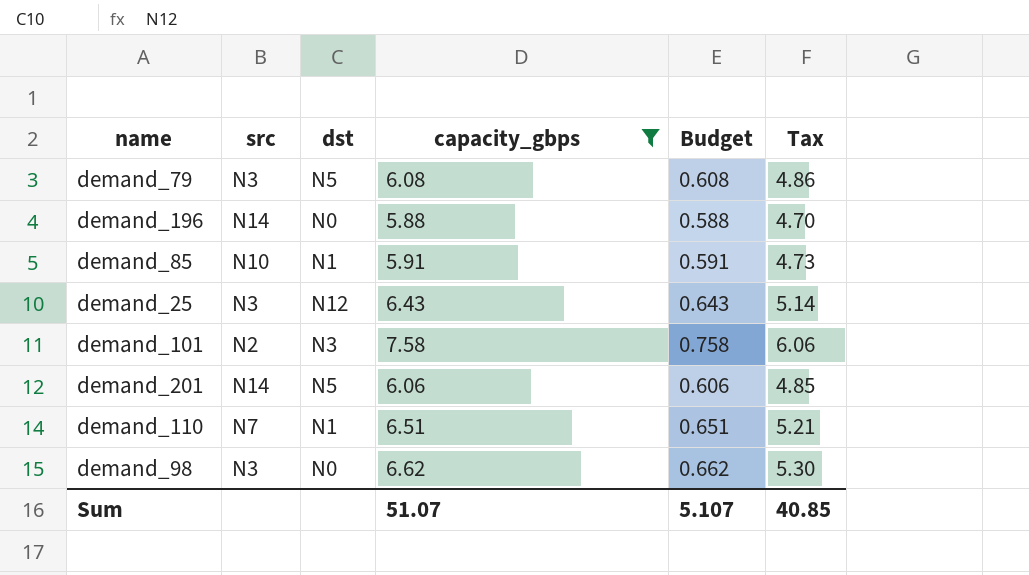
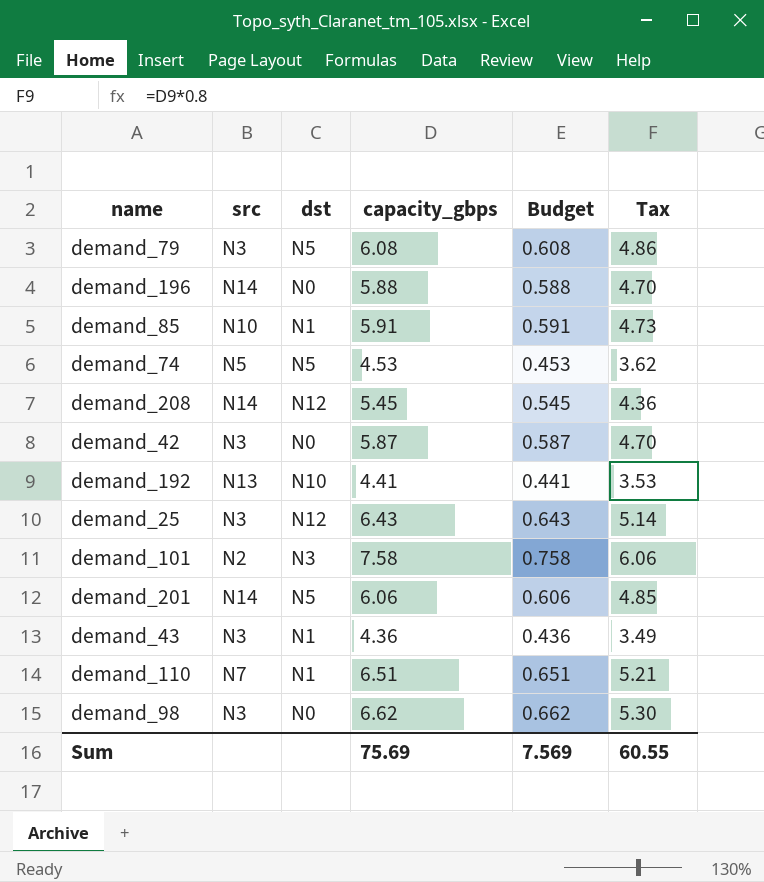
filter: capacity_gbps >= 5.88 -> none
Sum | capacity_gbps: 51.07 -> 75.69
Sum | Budget: 5.107 -> 7.569
Sum | Tax: 40.85 -> 60.55

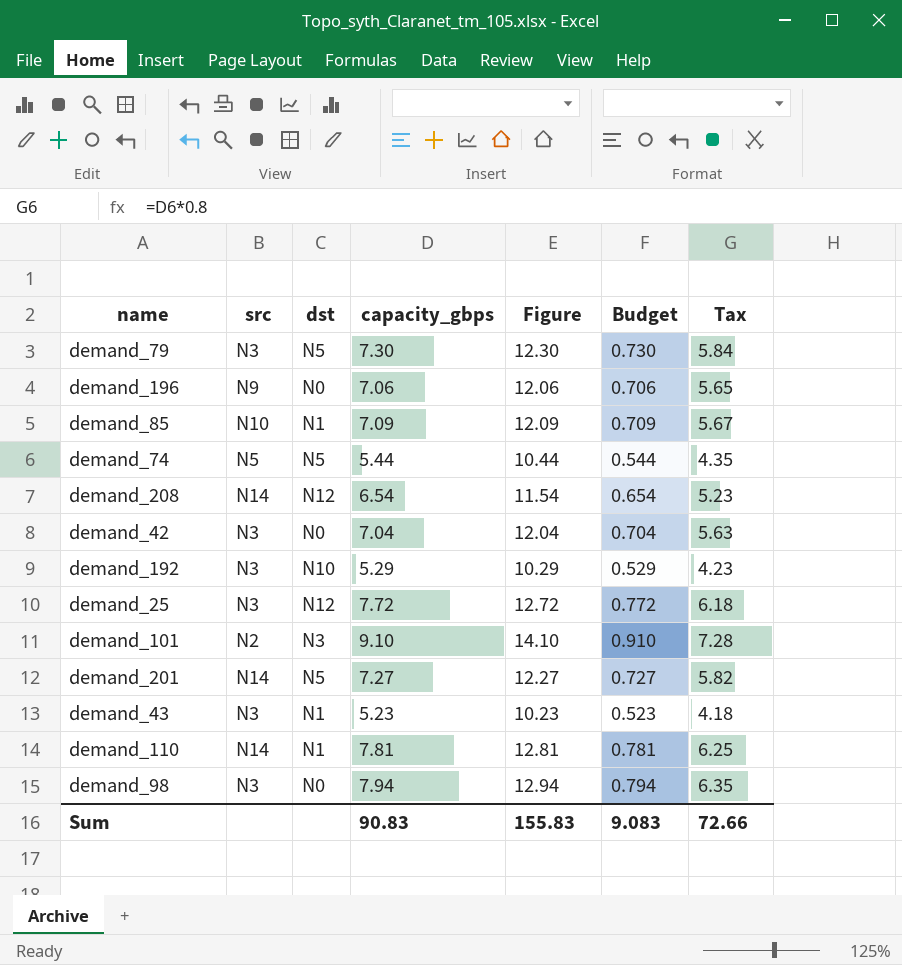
column Figure | formula: none -> [capacity_gbps] + 5
demand_79 | capacity_gbps: 6.08 -> 7.30
demand_79 | Budget: 0.608 -> 0.730
demand_79 | Tax: 4.86 -> 5.84
demand_196 | src: N14 -> N9
demand_196 | capacity_gbps: 5.88 -> 7.06
demand_196 | Budget: 0.588 -> 0.706
demand_196 | Tax: 4.70 -> 5.65
demand_85 | capacity_gbps: 5.91 -> 7.09
demand_85 | Budget: 0.591 -> 0.709
demand_85 | Tax: 4.73 -> 5.67
demand_74 | capacity_gbps: 4.53 -> 5.44
demand_74 | Budget: 0.453 -> 0.544
demand_74 | Tax: 3.62 -> 4.35
demand_208 | capacity_gbps: 5.45 -> 6.54
demand_208 | Budget: 0.545 -> 0.654
demand_208 | Tax: 4.36 -> 5.23
demand_42 | capacity_gbps: 5.87 -> 7.04
demand_42 | Budget: 0.587 -> 0.704
demand_42 | Tax: 4.70 -> 5.63
demand_192 | src: N13 -> N3
demand_192 | capacity_gbps: 4.41 -> 5.29
demand_192 | Budget: 0.441 -> 0.529
demand_192 | Tax: 3.53 -> 4.23
demand_25 | capacity_gbps: 6.43 -> 7.72
demand_25 | Budget: 0.643 -> 0.772
demand_25 | Tax: 5.14 -> 6.18
demand_101 | capacity_gbps: 7.58 -> 9.10
demand_101 | Budget: 0.758 -> 0.910
demand_101 | Tax: 6.06 -> 7.28
demand_201 | capacity_gbps: 6.06 -> 7.27
demand_201 | Budget: 0.606 -> 0.727
demand_201 | Tax: 4.85 -> 5.82
demand_43 | capacity_gbps: 4.36 -> 5.23
demand_43 | Budget: 0.436 -> 0.523
demand_43 | Tax: 3.49 -> 4.18
demand_110 | src: N7 -> N14
demand_110 | capacity_gbps: 6.51 -> 7.81
demand_110 | Budget: 0.651 -> 0.781
demand_110 | Tax: 5.21 -> 6.25
demand_98 | capacity_gbps: 6.62 -> 7.94
demand_98 | Budget: 0.662 -> 0.794
demand_98 | Tax: 5.30 -> 6.35
Sum | capacity_gbps: 75.69 -> 90.83
Sum | Budget: 7.569 -> 9.083
Sum | Tax: 60.55 -> 72.66

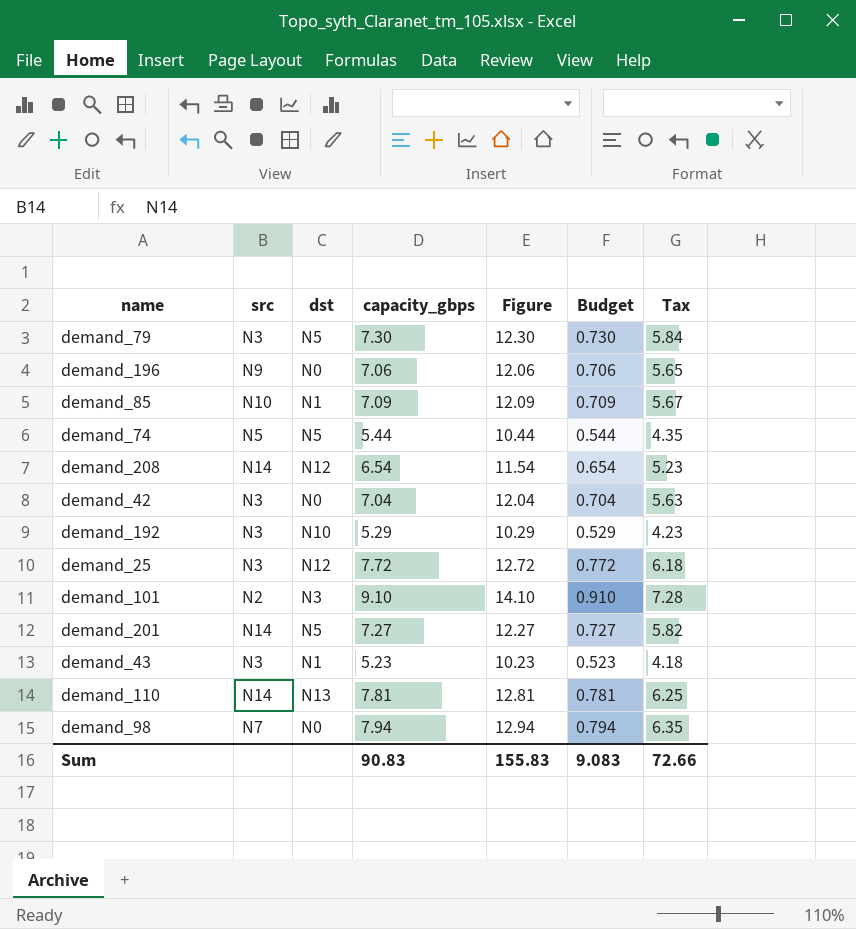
demand_110 | dst: N1 -> N13
demand_98 | src: N3 -> N7

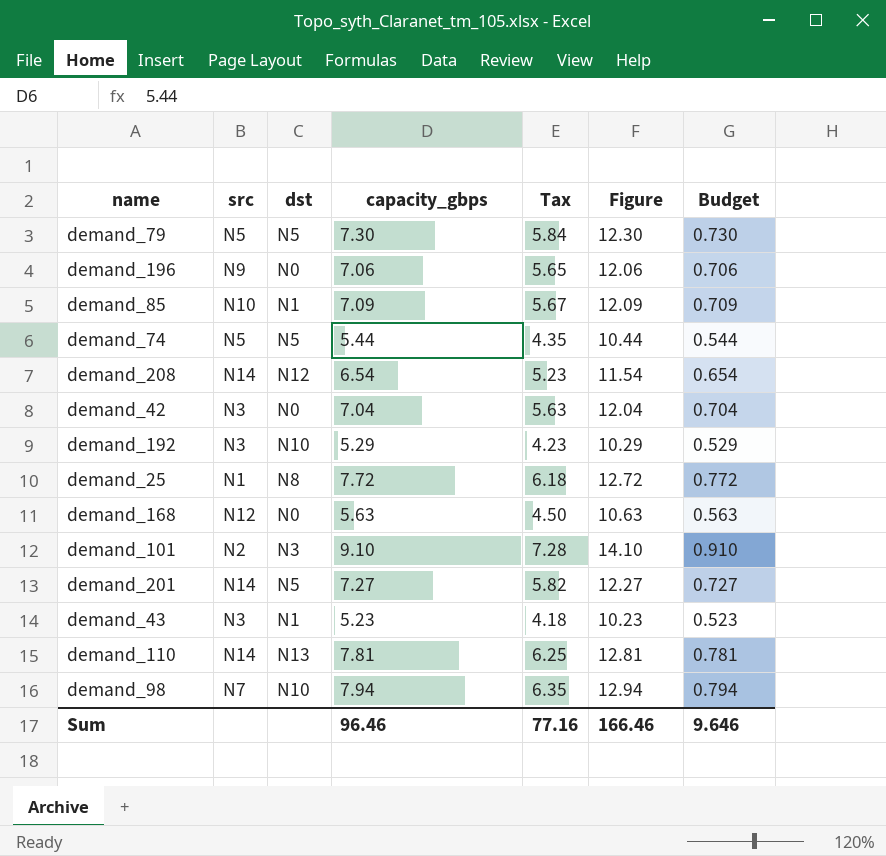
column Tax | position: 7 -> 5
demand_79 | src: N3 -> N5
demand_25 | src: N3 -> N1
demand_25 | dst: N12 -> N8
row demand_168: none -> N12 | N0 | 5.63 | 4.50 | 10.63 | 0.563
demand_98 | dst: N0 -> N10
Sum | capacity_gbps: 90.83 -> 96.46
Sum | Tax: 72.66 -> 77.16
Sum | Figure: 155.83 -> 166.46
Sum | Budget: 9.083 -> 9.646

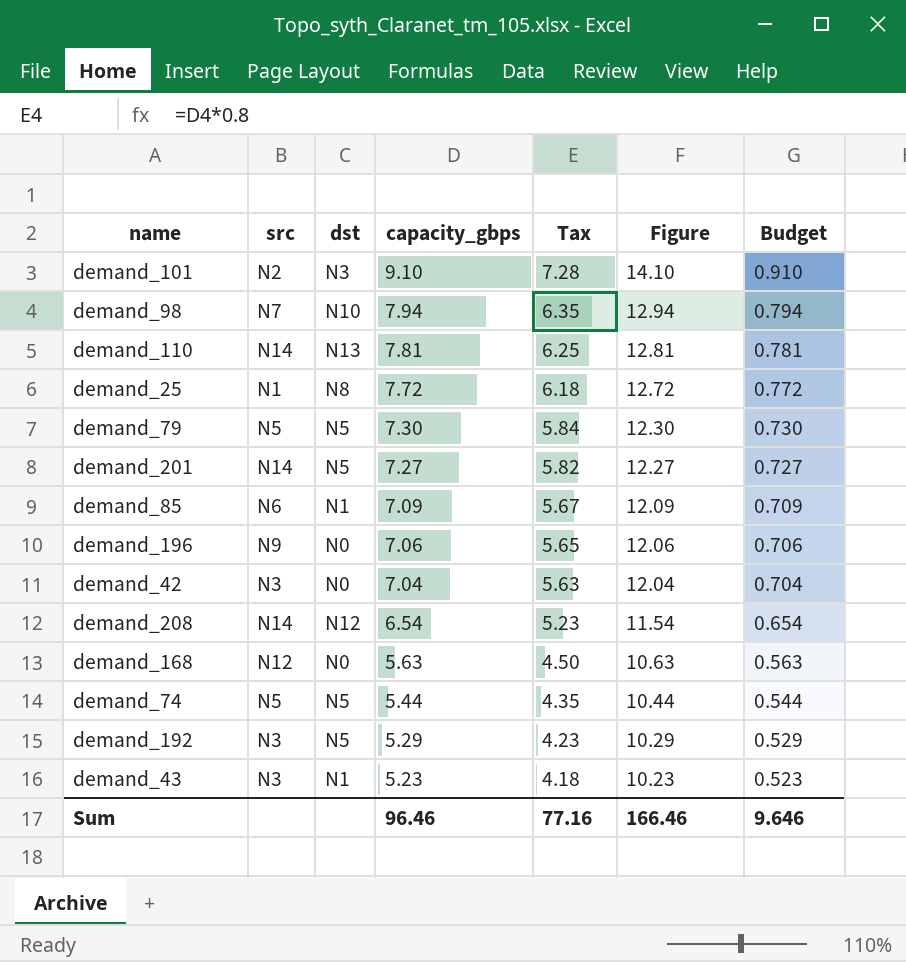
row order: none -> capacity_gbps descending
demand_85 | src: N10 -> N6
demand_192 | dst: N10 -> N5

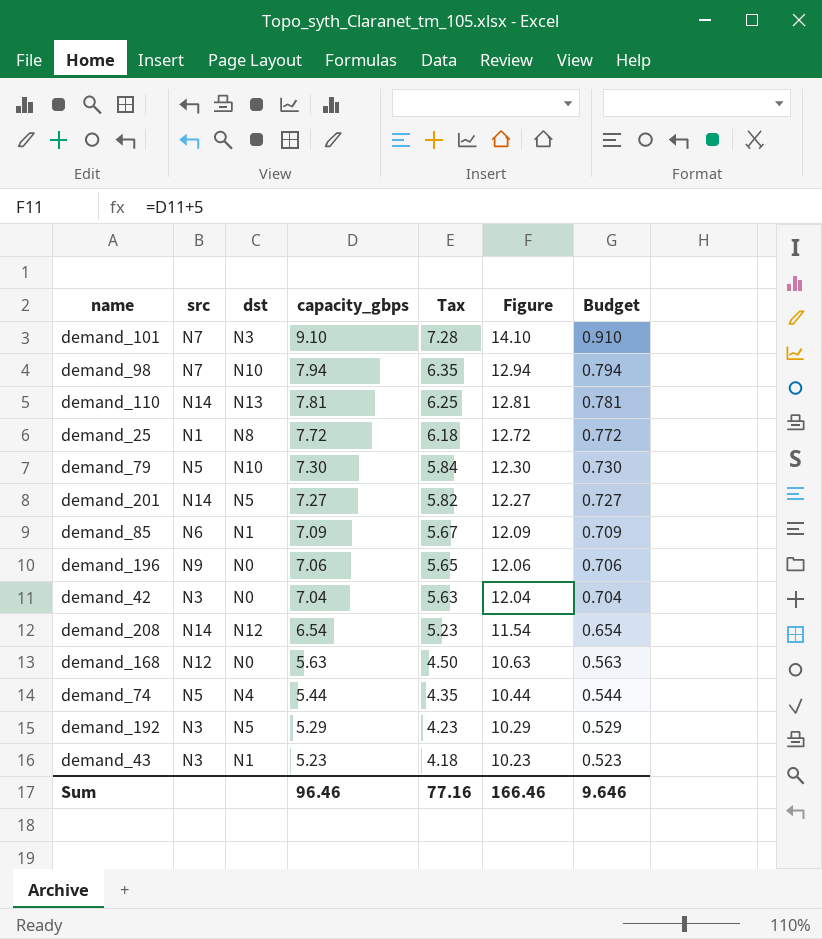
demand_101 | src: N2 -> N7
demand_79 | dst: N5 -> N10
demand_74 | dst: N5 -> N4

